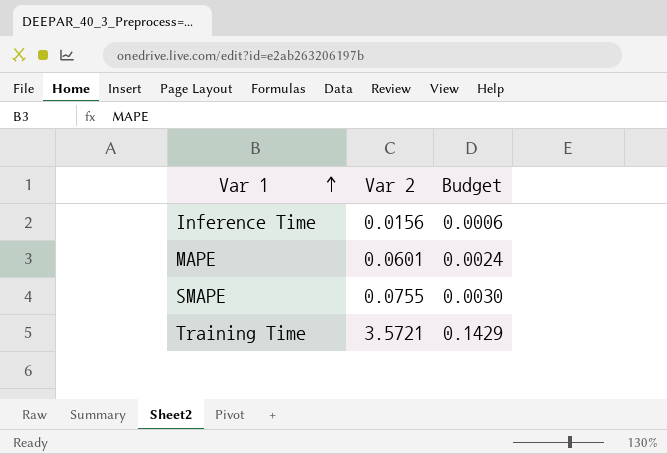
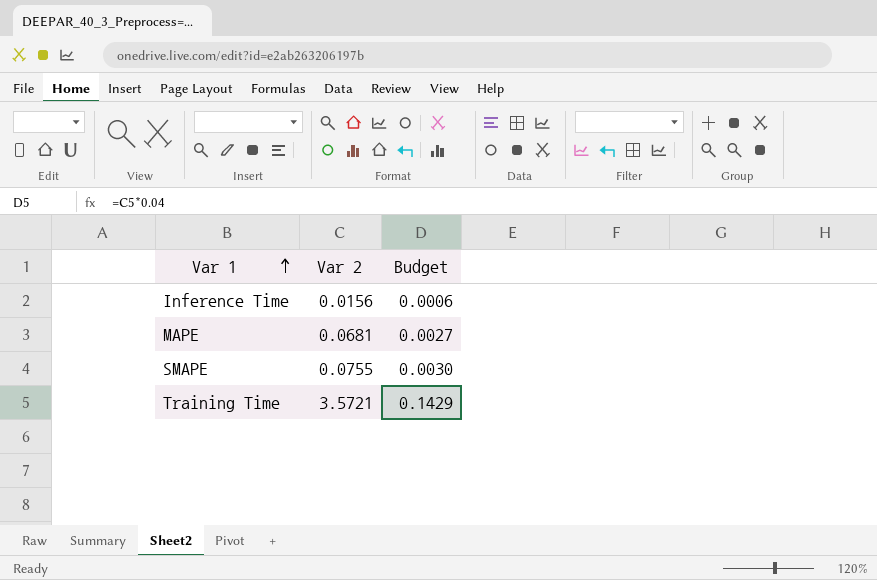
MAPE | Var 2: 0.0601 -> 0.0681
MAPE | Budget: 0.0024 -> 0.0027

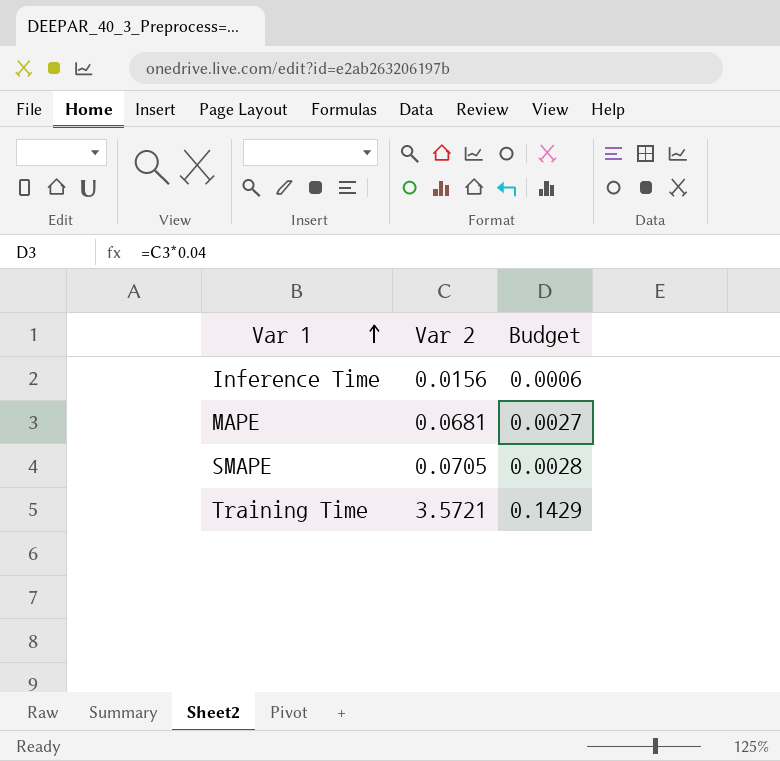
SMAPE | Var 2: 0.0755 -> 0.0705
SMAPE | Budget: 0.0030 -> 0.0028

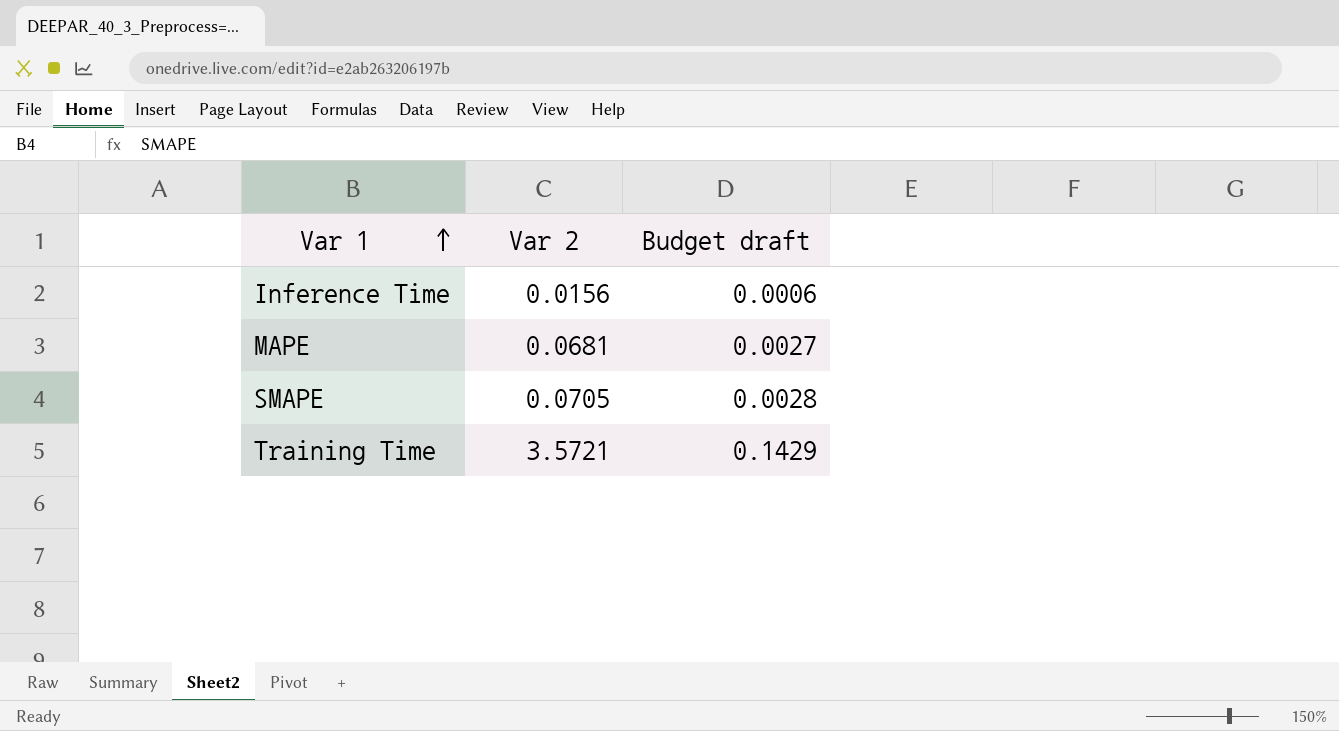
column name: Budget -> Budget draft

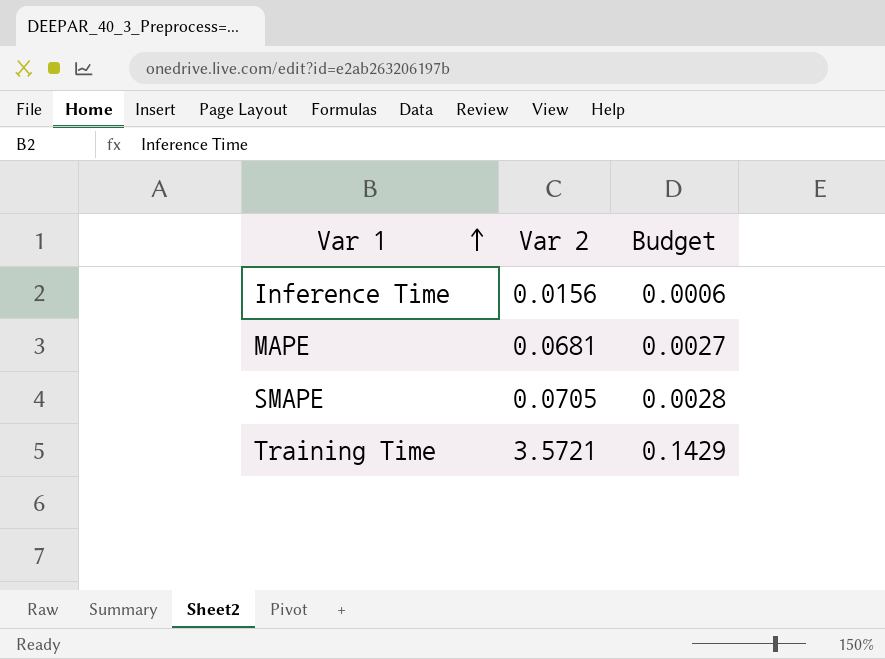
column name: Budget draft -> Budget

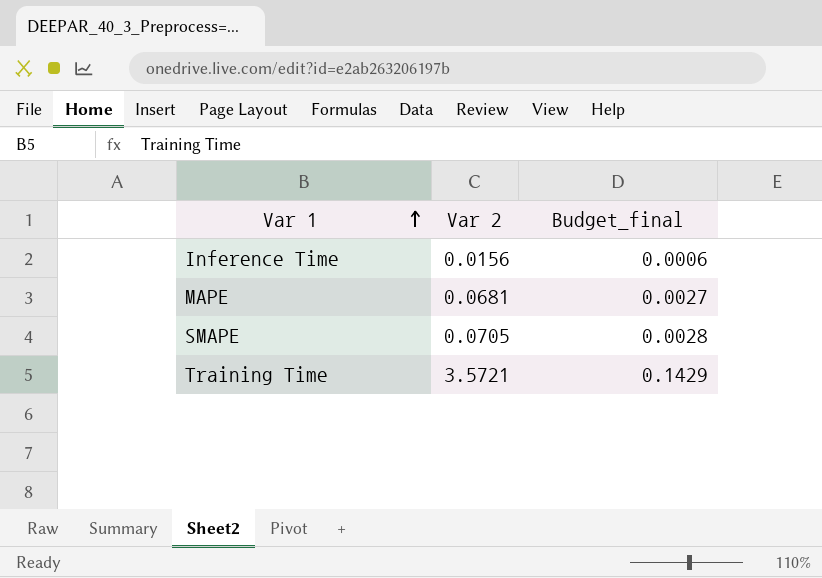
column name: Budget -> Budget_final

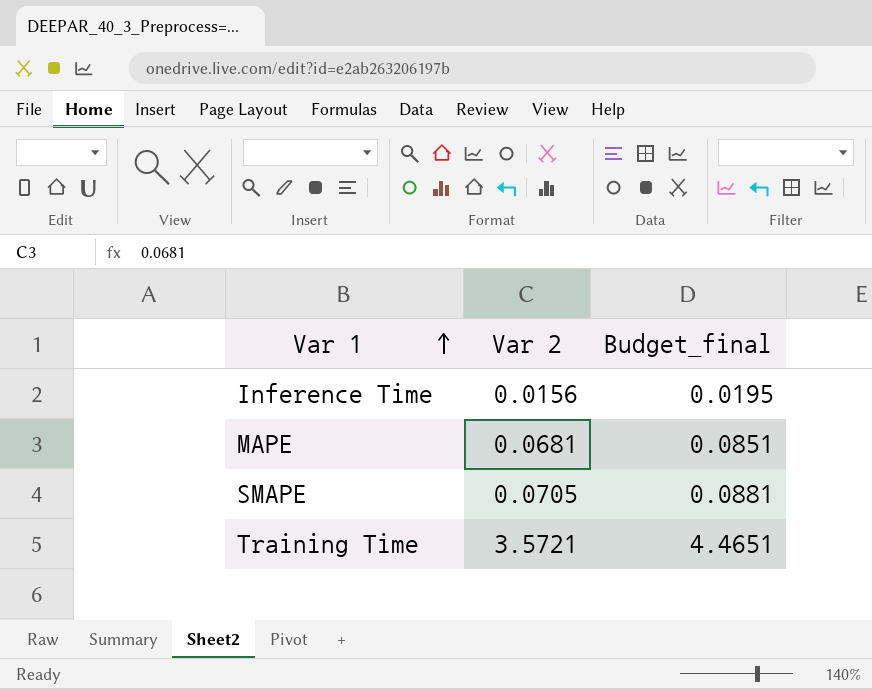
column Budget_final | formula: [Var 2] * 0.04 -> [Var 2] * 1.25

